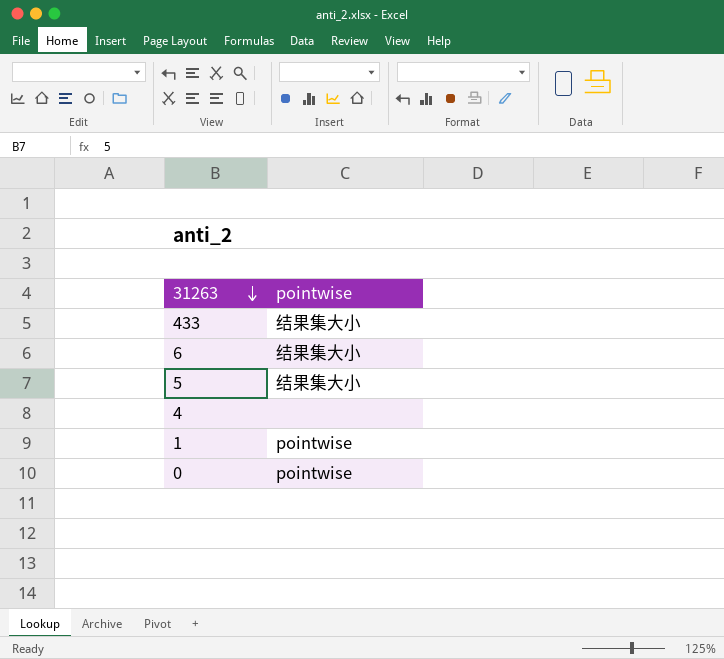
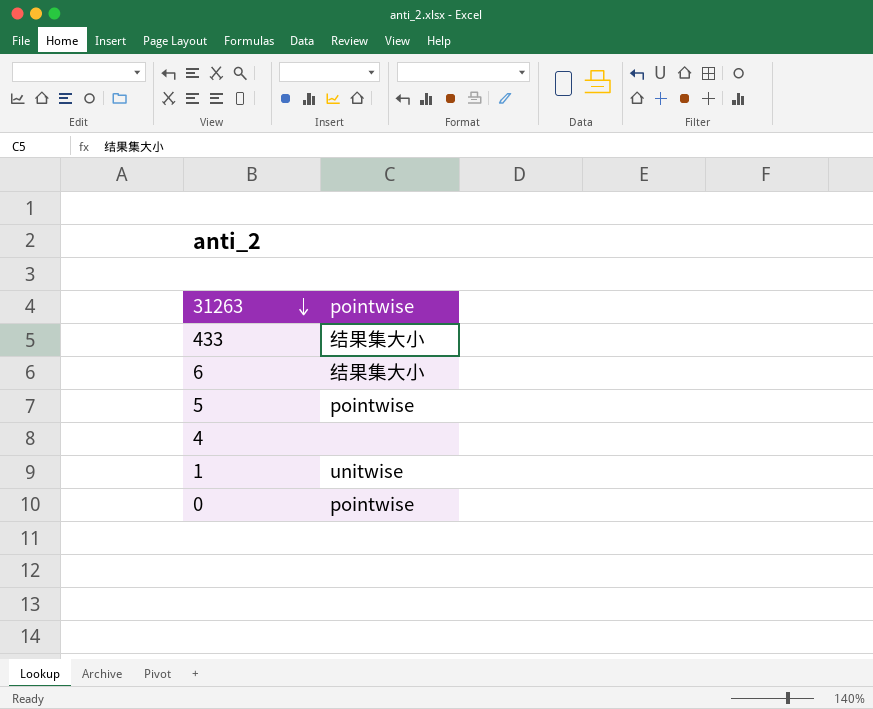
5 | pointwise: 结果集大小 -> pointwise
1 | pointwise: pointwise -> unitwise

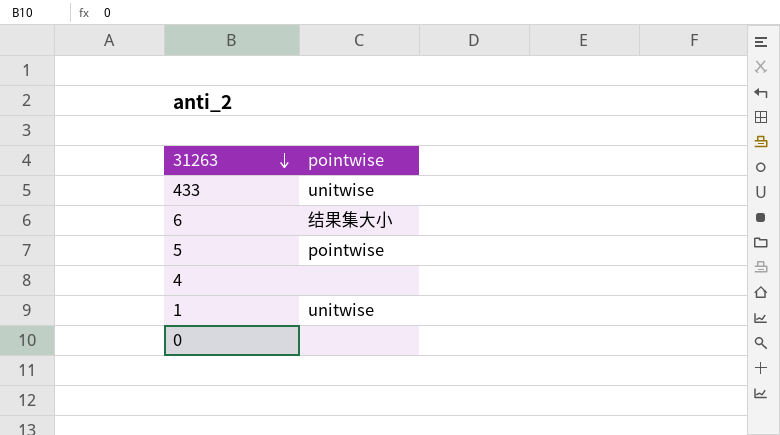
433 | pointwise: 结果集大小 -> unitwise
0 | pointwise: pointwise -> none

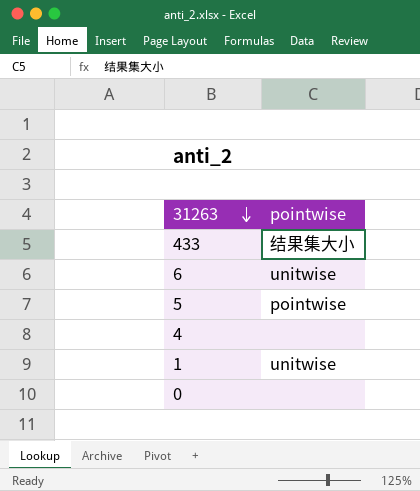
433 | pointwise: unitwise -> 结果集大小
6 | pointwise: 结果集大小 -> unitwise

